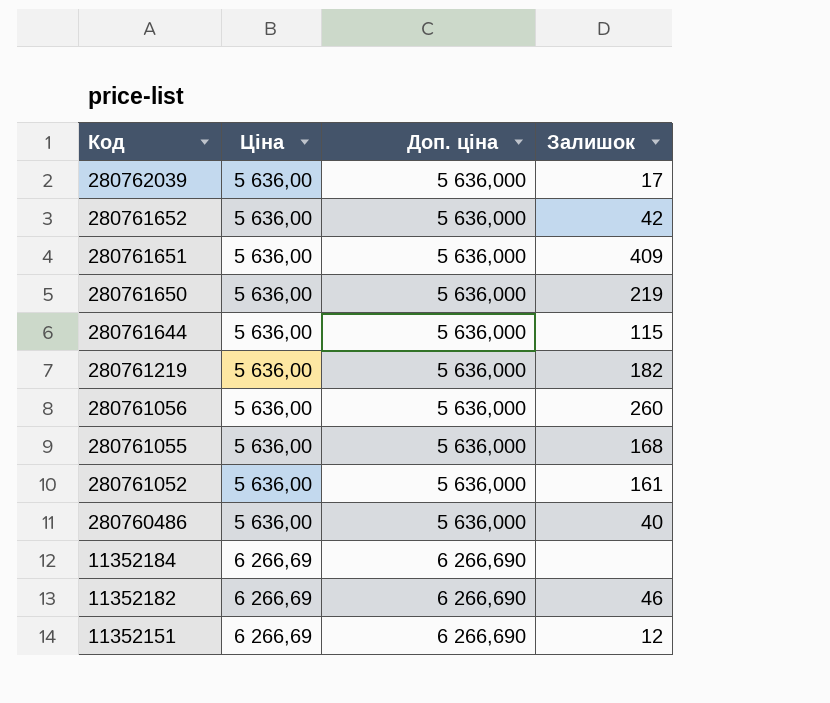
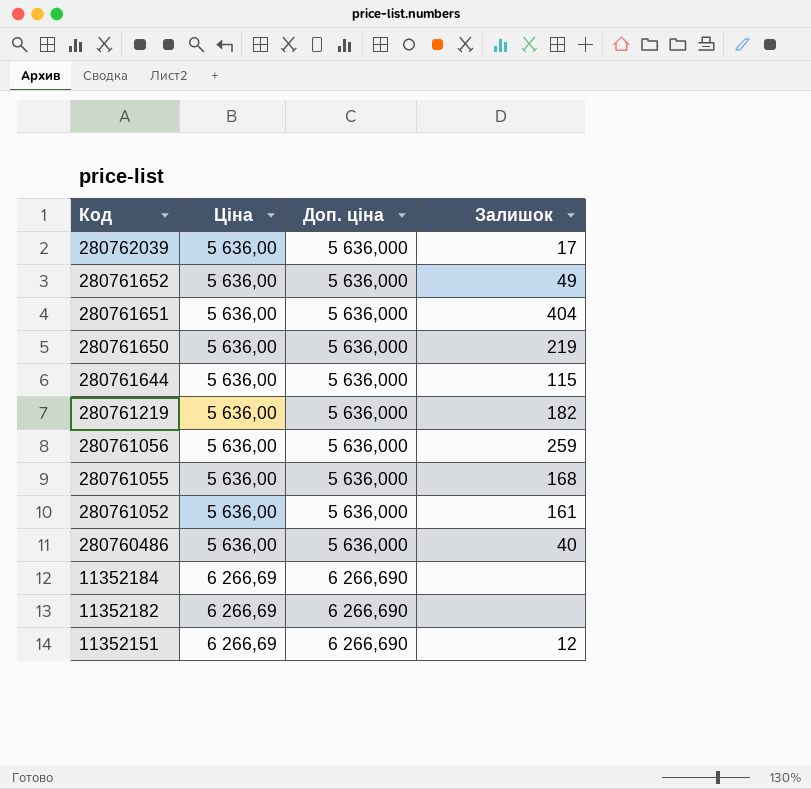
280761652 | Залишок: 42 -> 49
280761651 | Залишок: 409 -> 404
280761056 | Залишок: 260 -> 259
11352182 | Залишок: 46 -> none

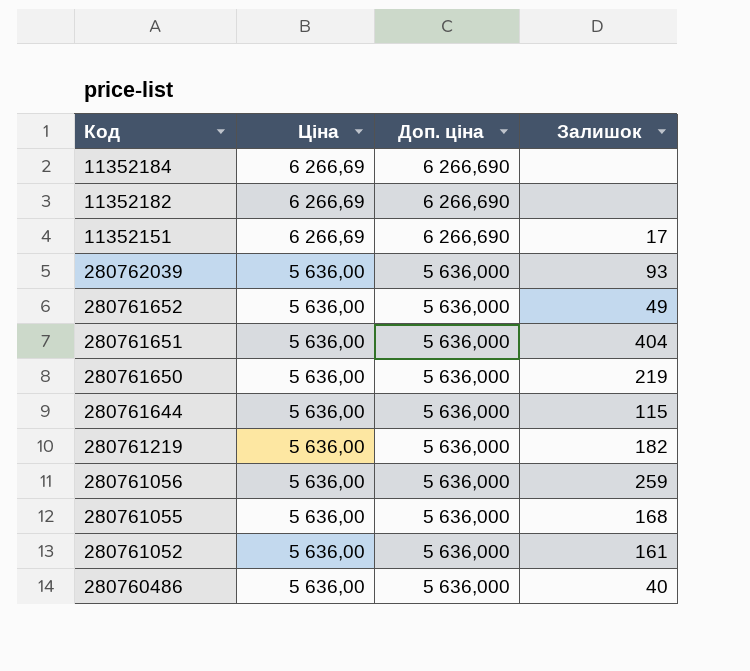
row order: Код descending -> Ціна descending
11352151 | Залишок: 12 -> 17
280762039 | Залишок: 17 -> 93

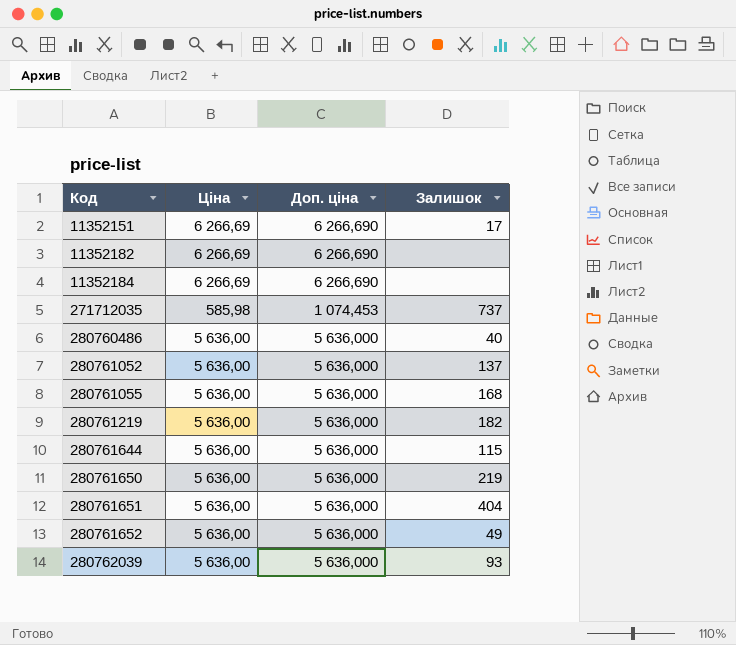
row order: Ціна descending -> Код ascending
row 280761056: 5 636,00 | 5 636,000 | 259 -> none
row 271712035: none -> 585,98 | 1 074,453 | 737
280761052 | Залишок: 161 -> 137

